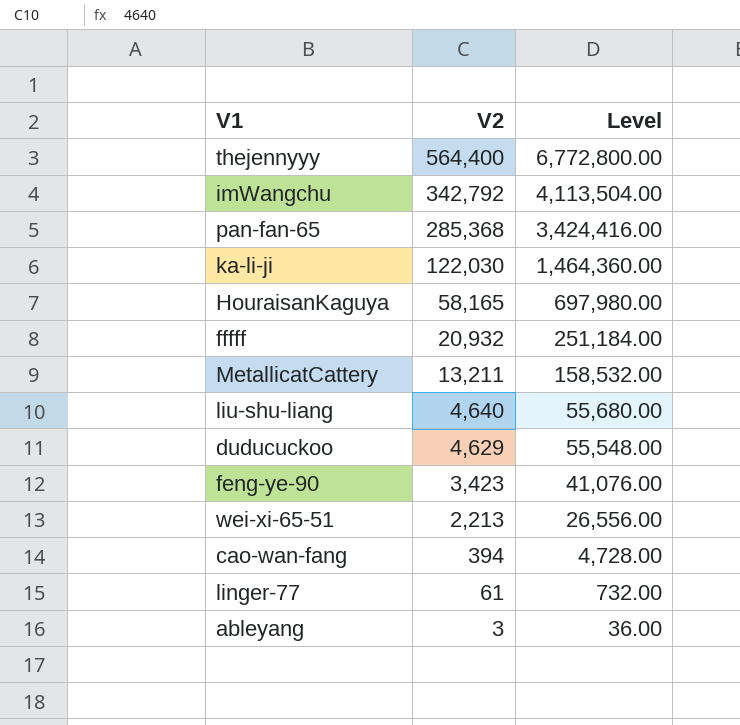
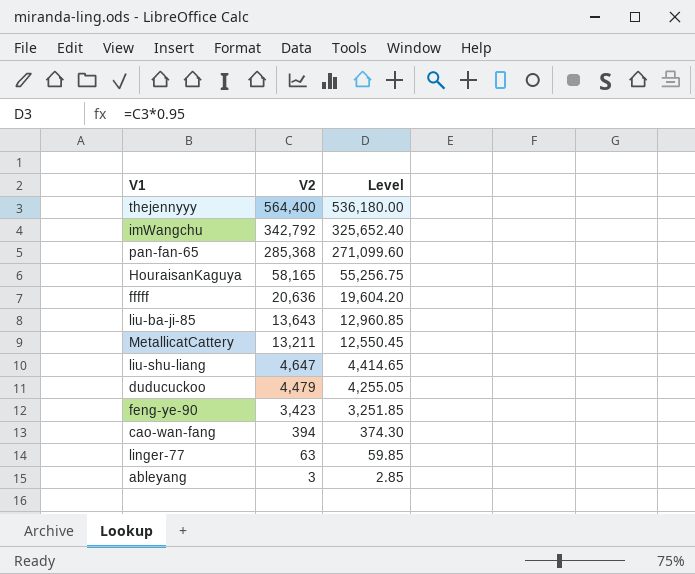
column Level | formula: [V2] * 12 -> [V2] * 0.95
row ka-li-ji: 122,030 | 1,464,360.00 -> none
row wei-xi-65-51: 2,213 | 26,556.00 -> none
fffff | V2: 20,932 -> 20,636
row liu-ba-ji-85: none -> 13,643 | 12,960.85
liu-shu-liang | V2: 4,640 -> 4,647
duducuckoo | V2: 4,629 -> 4,479
linger-77 | V2: 61 -> 63

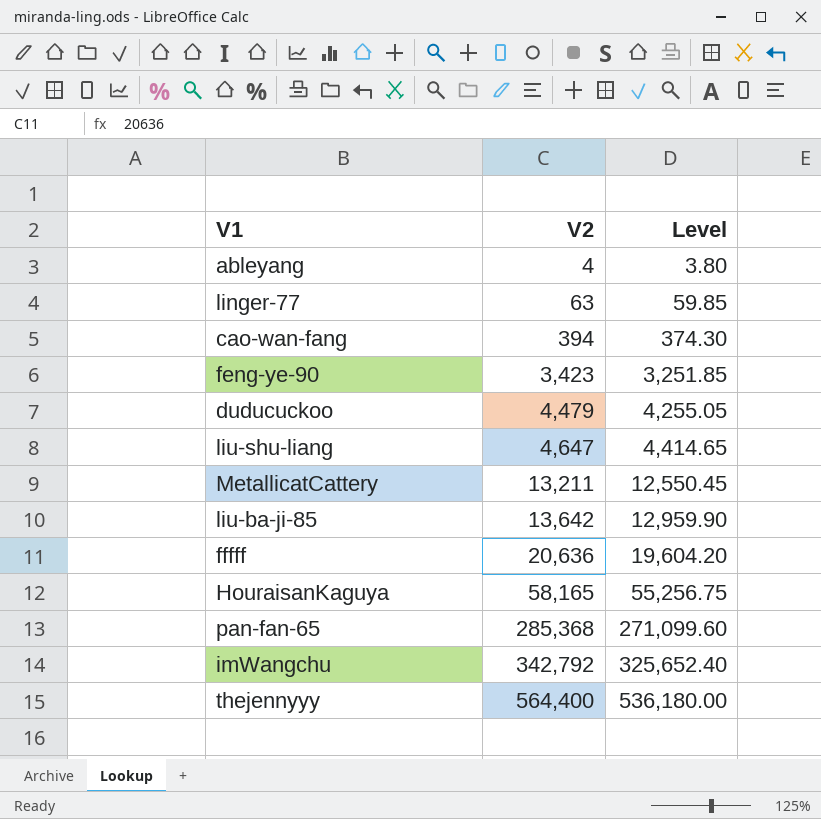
row order: V2 descending -> V2 ascending
ableyang | V2: 3 -> 4
ableyang | Level: 2.85 -> 3.80
liu-ba-ji-85 | V2: 13,643 -> 13,642
liu-ba-ji-85 | Level: 12,960.85 -> 12,959.90

